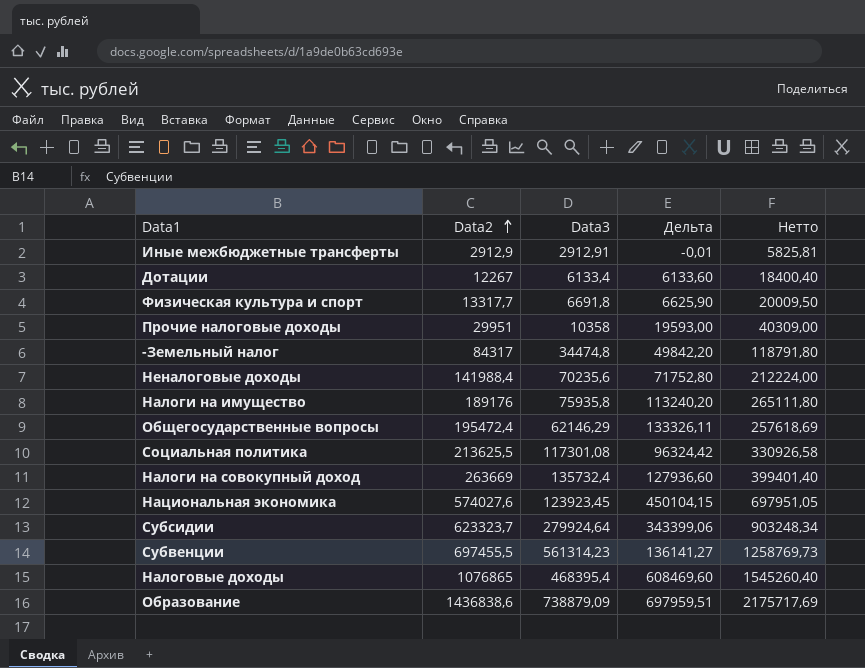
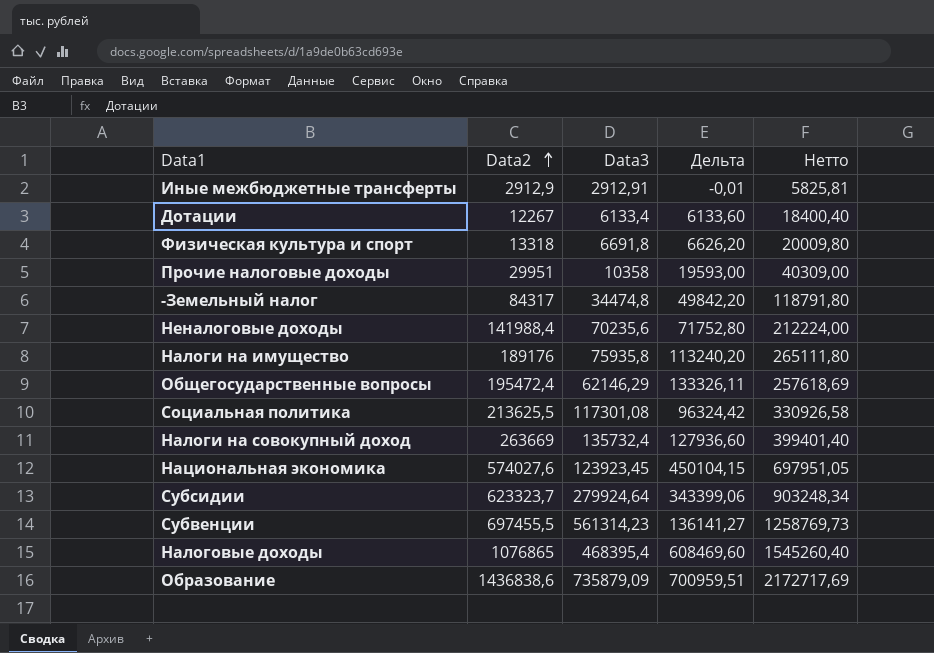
Физическая культура и спорт | Data2: 13317,7 -> 13318
Физическая культура и спорт | Дельта: 6625,90 -> 6626,20
Физическая культура и спорт | Нетто: 20009,50 -> 20009,80
Образование | Data3: 738879,09 -> 735879,09
Образование | Дельта: 697959,51 -> 700959,51
Образование | Нетто: 2175717,69 -> 2172717,69

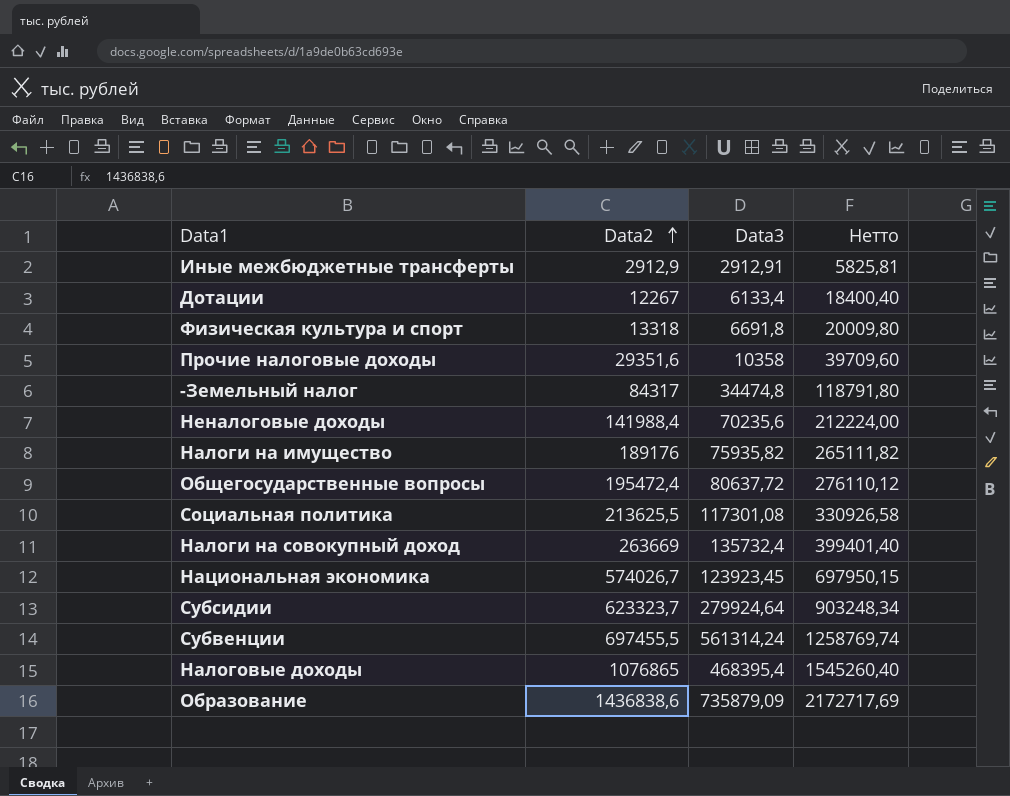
column Дельта | formula: [Data2] - [Data3] -> none
Прочие налоговые доходы | Data2: 29951 -> 29351,6
Прочие налоговые доходы | Нетто: 40309,00 -> 39709,60
Налоги на имущество | Data3: 75935,8 -> 75935,82
Налоги на имущество | Нетто: 265111,80 -> 265111,82
Общегосударственные вопросы | Data3: 62146,29 -> 80637,72
Общегосударственные вопросы | Нетто: 257618,69 -> 276110,12
Национальная экономика | Data2: 574027,6 -> 574026,7
Национальная экономика | Нетто: 697951,05 -> 697950,15
Субвенции | Data3: 561314,23 -> 561314,24
Субвенции | Нетто: 1258769,73 -> 1258769,74

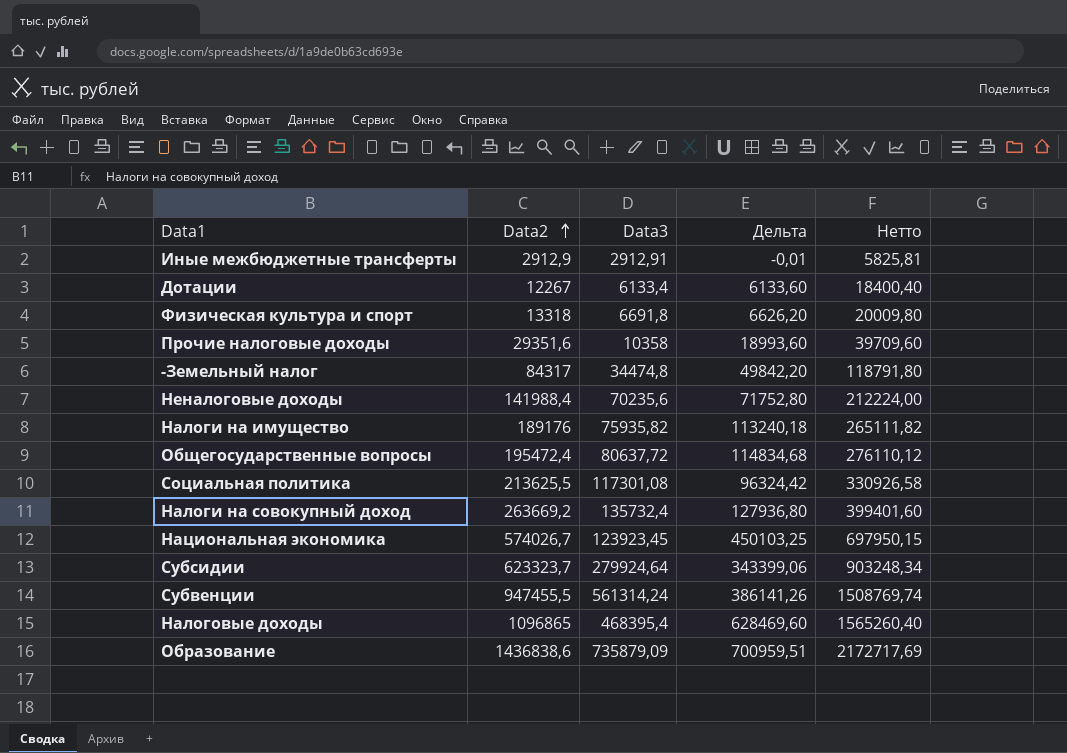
column Дельта | formula: none -> [Data2] - [Data3]
Налоги на совокупный доход | Data2: 263669 -> 263669,2
Налоги на совокупный доход | Нетто: 399401,40 -> 399401,60
Субвенции | Data2: 697455,5 -> 947455,5
Субвенции | Нетто: 1258769,74 -> 1508769,74
Налоговые доходы | Data2: 1076865 -> 1096865
Налоговые доходы | Нетто: 1545260,40 -> 1565260,40

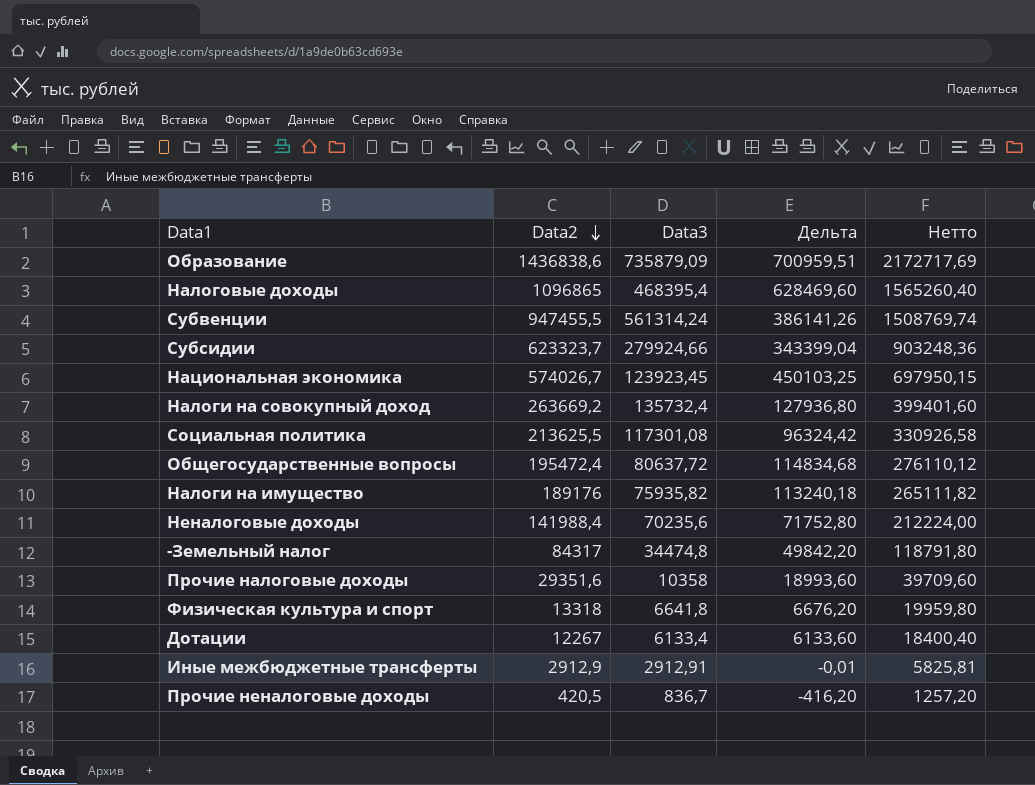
row order: Data2 ascending -> Data2 descending
Субсидии | Data3: 279924,64 -> 279924,66
Субсидии | Дельта: 343399,06 -> 343399,04
Субсидии | Нетто: 903248,34 -> 903248,36
Физическая культура и спорт | Data3: 6691,8 -> 6641,8
Физическая культура и спорт | Дельта: 6626,20 -> 6676,20
Физическая культура и спорт | Нетто: 20009,80 -> 19959,80
row Прочие неналоговые доходы: none -> 420,5 | 836,7 | -416,20 | 1257,20

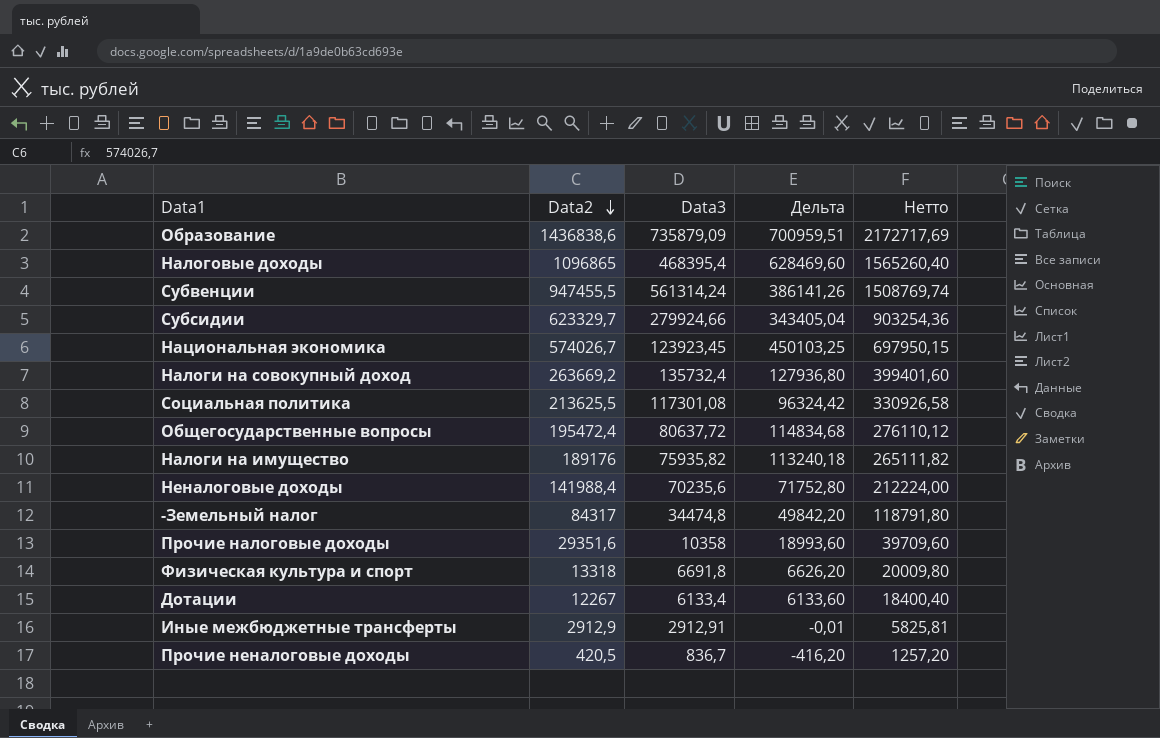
Субсидии | Data2: 623323,7 -> 623329,7
Субсидии | Дельта: 343399,04 -> 343405,04
Субсидии | Нетто: 903248,36 -> 903254,36
Физическая культура и спорт | Data3: 6641,8 -> 6691,8
Физическая культура и спорт | Дельта: 6676,20 -> 6626,20
Физическая культура и спорт | Нетто: 19959,80 -> 20009,80

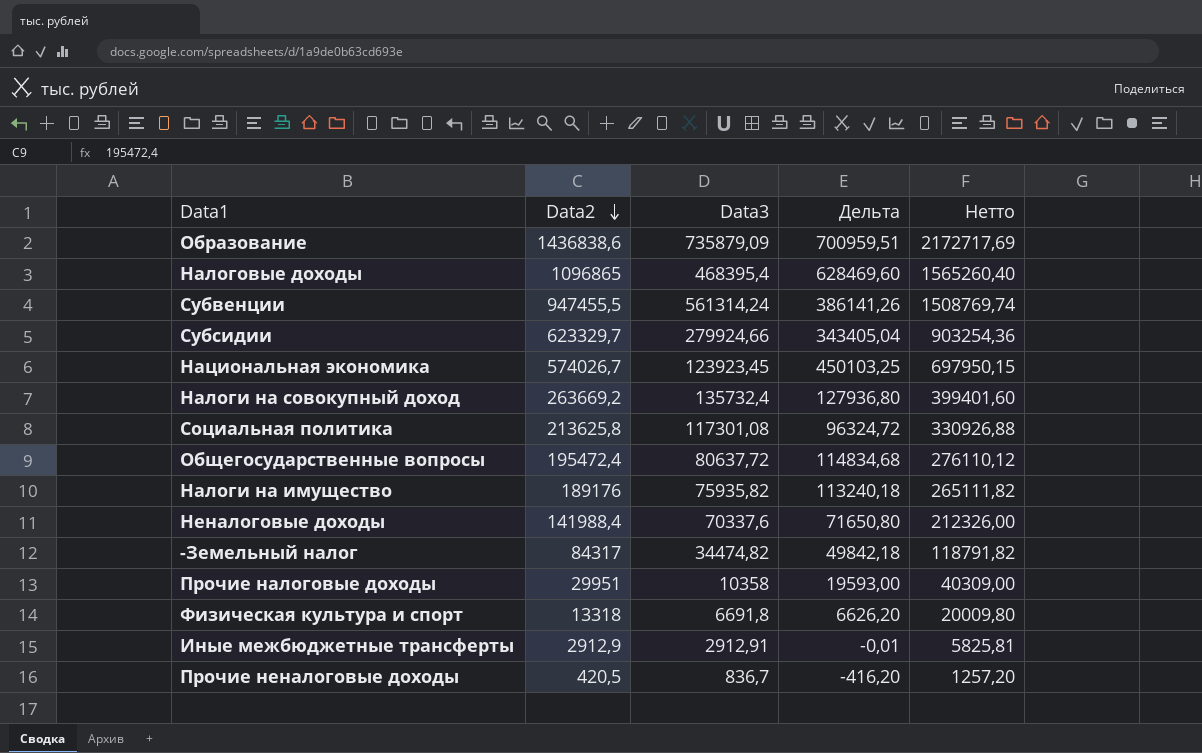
row Дотации: 12267 | 6133,4 | 6133,60 | 18400,40 -> none
Социальная политика | Data2: 213625,5 -> 213625,8
Социальная политика | Дельта: 96324,42 -> 96324,72
Социальная политика | Нетто: 330926,58 -> 330926,88
Неналоговые доходы | Data3: 70235,6 -> 70337,6
Неналоговые доходы | Дельта: 71752,80 -> 71650,80
Неналоговые доходы | Нетто: 212224,00 -> 212326,00
-Земельный налог | Data3: 34474,8 -> 34474,82
-Земельный налог | Дельта: 49842,20 -> 49842,18
-Земельный налог | Нетто: 118791,80 -> 118791,82
Прочие налоговые доходы | Data2: 29351,6 -> 29951
Прочие налоговые доходы | Дельта: 18993,60 -> 19593,00
Прочие налоговые доходы | Нетто: 39709,60 -> 40309,00

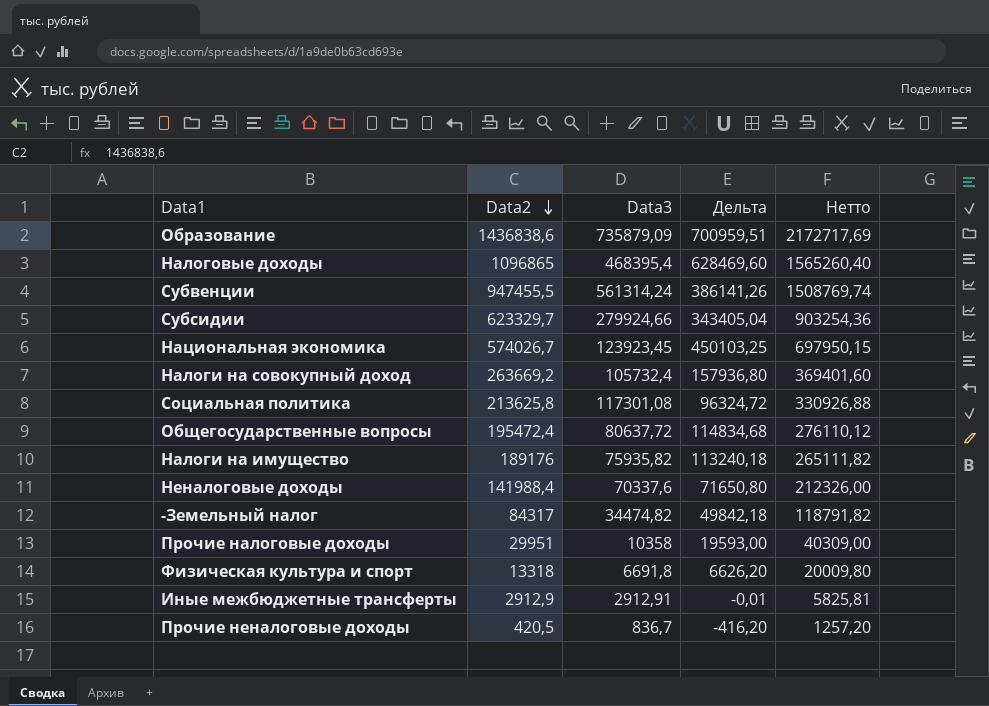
Налоги на совокупный доход | Data3: 135732,4 -> 105732,4
Налоги на совокупный доход | Дельта: 127936,80 -> 157936,80
Налоги на совокупный доход | Нетто: 399401,60 -> 369401,60

